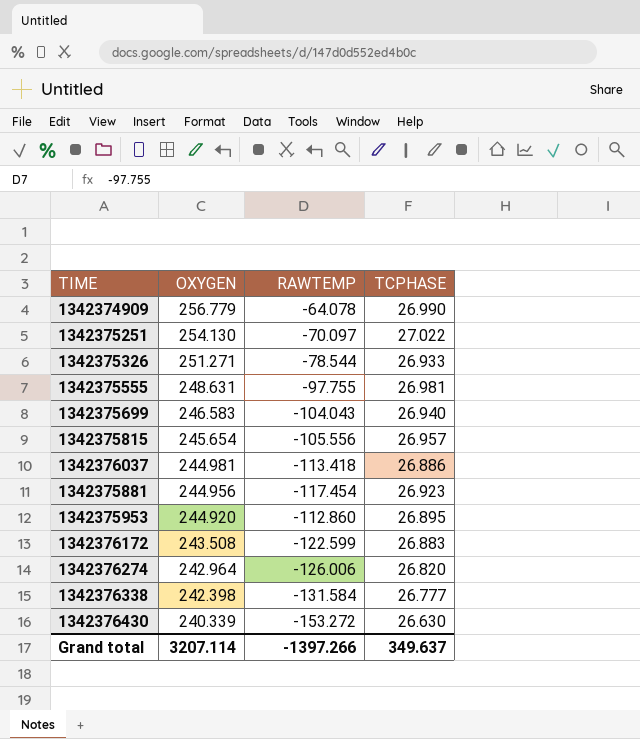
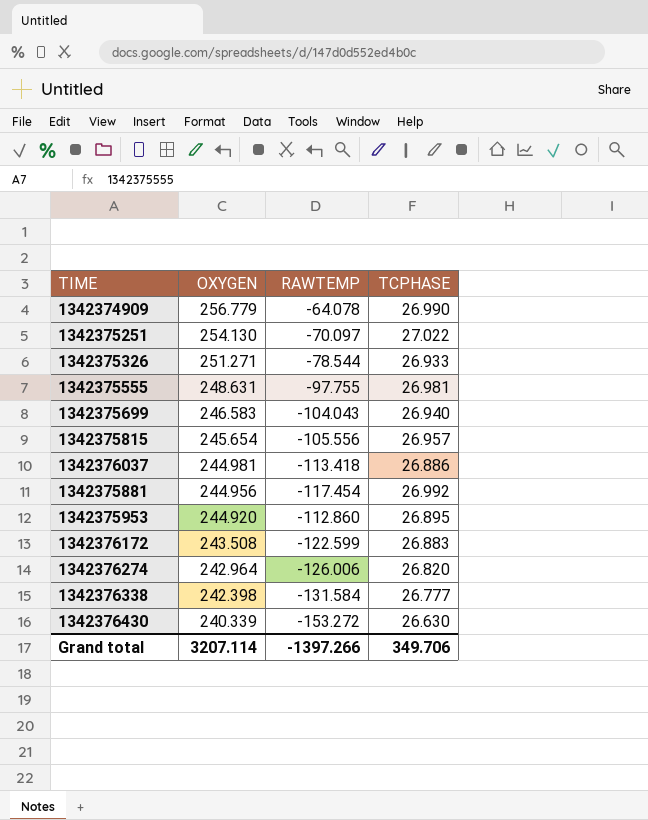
1342375881 | TCPHASE: 26.923 -> 26.992
Grand total | TCPHASE: 349.637 -> 349.706

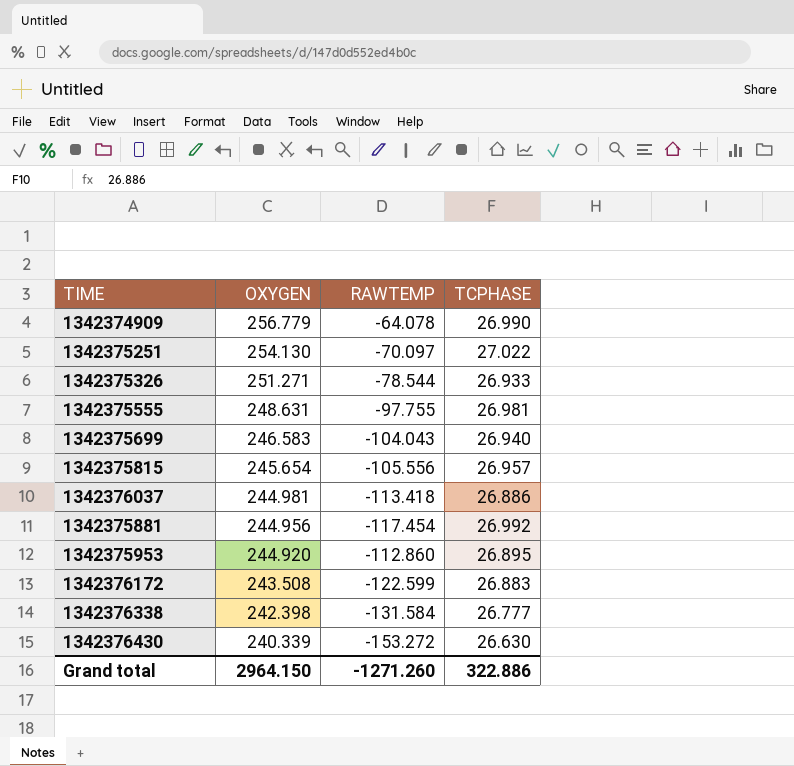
row 1342376274: 242.964 | -126.006 | 26.820 -> none
Grand total | OXYGEN: 3207.114 -> 2964.150
Grand total | RAWTEMP: -1397.266 -> -1271.260
Grand total | TCPHASE: 349.706 -> 322.886

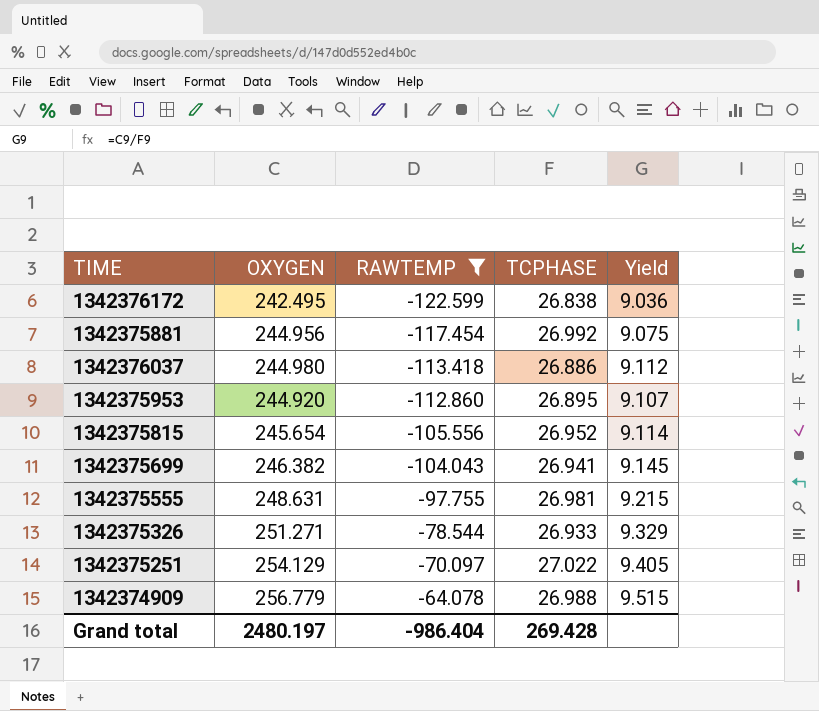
filter: none -> RAWTEMP >= -122.599
row order: OXYGEN descending -> RAWTEMP ascending
column Yield | formula: none -> [OXYGEN] / [TCPHASE]
1342376172 | OXYGEN: 243.508 -> 242.495
1342376172 | TCPHASE: 26.883 -> 26.838
1342376037 | OXYGEN: 244.981 -> 244.980
1342375815 | TCPHASE: 26.957 -> 26.952
1342375699 | OXYGEN: 246.583 -> 246.382
1342375699 | TCPHASE: 26.940 -> 26.941
1342375251 | OXYGEN: 254.130 -> 254.129
1342374909 | TCPHASE: 26.990 -> 26.988
Grand total | OXYGEN: 2964.150 -> 2480.197
Grand total | RAWTEMP: -1271.260 -> -986.404
Grand total | TCPHASE: 322.886 -> 269.428

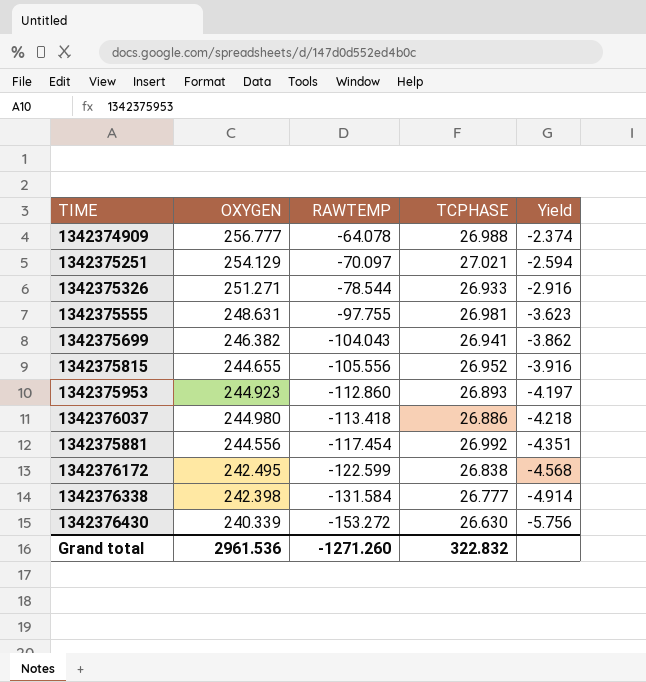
filter: RAWTEMP >= -122.599 -> none
row order: RAWTEMP ascending -> RAWTEMP descending
column Yield | formula: [OXYGEN] / [TCPHASE] -> [RAWTEMP] / [TCPHASE]
1342374909 | OXYGEN: 256.779 -> 256.777
1342375251 | TCPHASE: 27.022 -> 27.021
1342375815 | OXYGEN: 245.654 -> 244.655
1342375953 | OXYGEN: 244.920 -> 244.923
1342375953 | TCPHASE: 26.895 -> 26.893
1342375881 | OXYGEN: 244.956 -> 244.556
Grand total | OXYGEN: 2480.197 -> 2961.536
Grand total | RAWTEMP: -986.404 -> -1271.260
Grand total | TCPHASE: 269.428 -> 322.832

